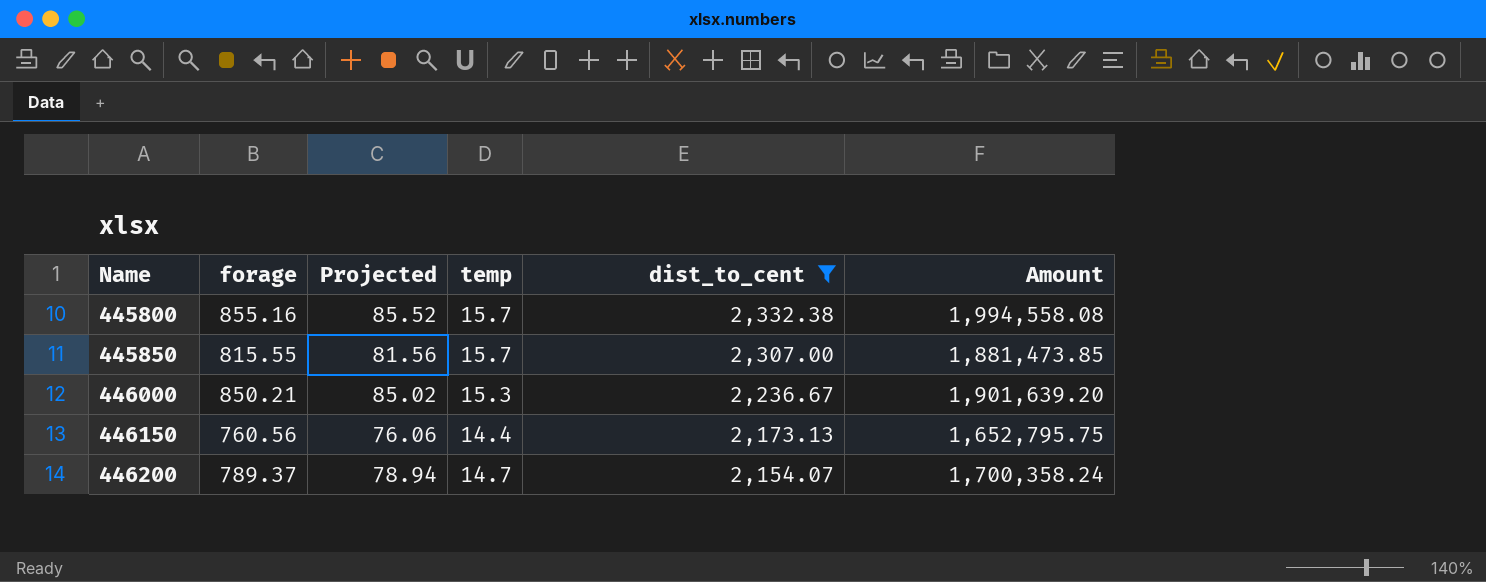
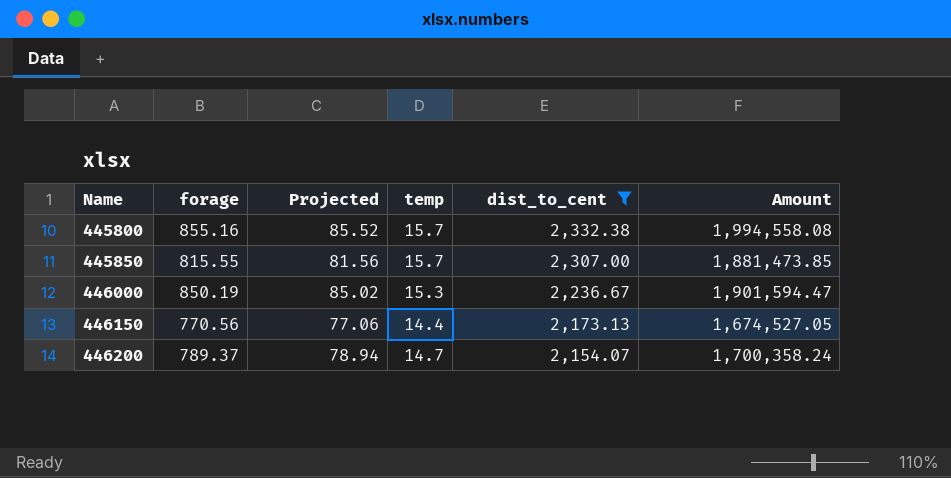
446000 | forage: 850.21 -> 850.19
446000 | Amount: 1,901,639.20 -> 1,901,594.47
446150 | forage: 760.56 -> 770.56
446150 | Projected: 76.06 -> 77.06
446150 | Amount: 1,652,795.75 -> 1,674,527.05

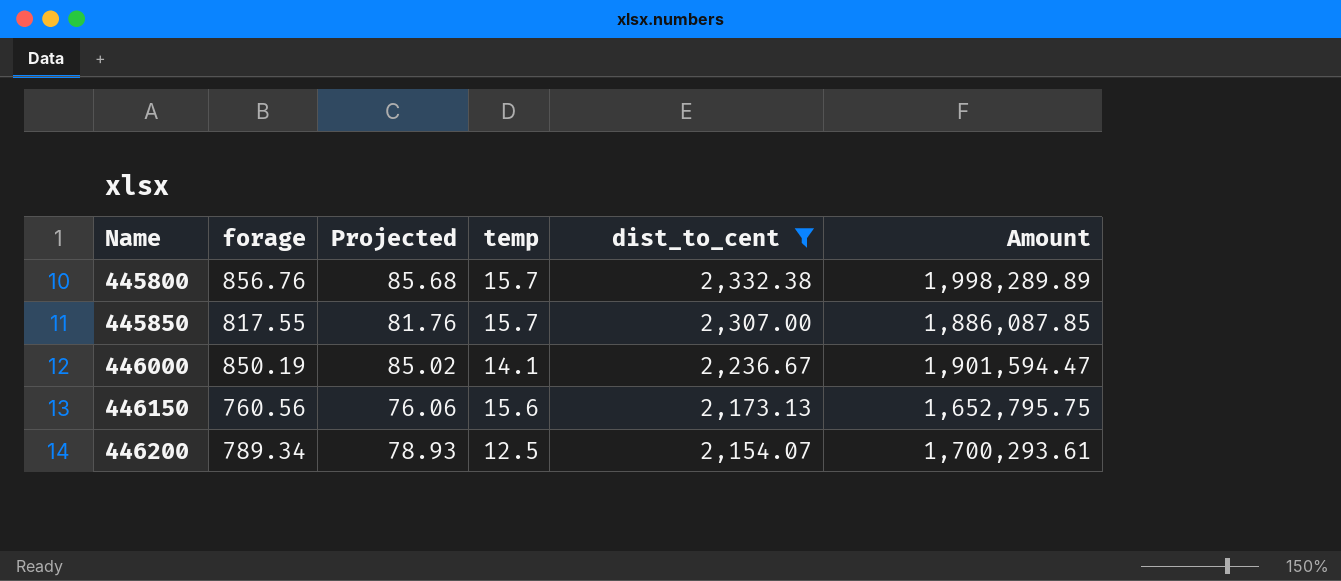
445800 | forage: 855.16 -> 856.76
445800 | Projected: 85.52 -> 85.68
445800 | Amount: 1,994,558.08 -> 1,998,289.89
445850 | forage: 815.55 -> 817.55
445850 | Projected: 81.56 -> 81.76
445850 | Amount: 1,881,473.85 -> 1,886,087.85
446000 | temp: 15.3 -> 14.1
446150 | forage: 770.56 -> 760.56
446150 | Projected: 77.06 -> 76.06
446150 | temp: 14.4 -> 15.6
446150 | Amount: 1,674,527.05 -> 1,652,795.75
446200 | forage: 789.37 -> 789.34
446200 | Projected: 78.94 -> 78.93
446200 | temp: 14.7 -> 12.5
446200 | Amount: 1,700,358.24 -> 1,700,293.61

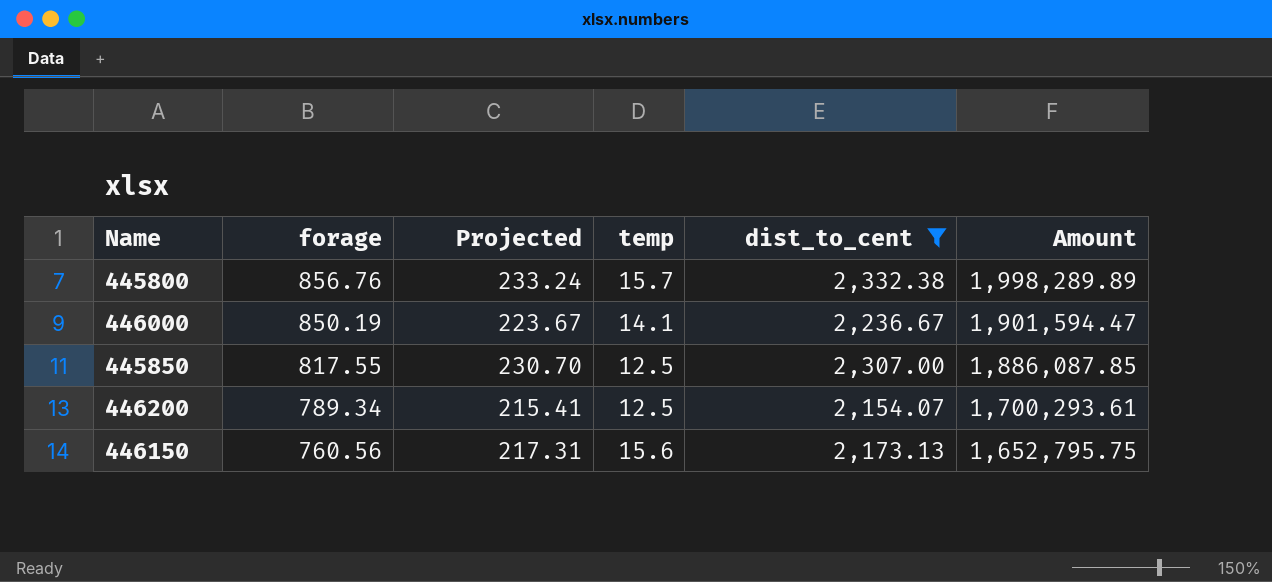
row order: Name ascending -> forage descending
column Projected | formula: [forage] * 0.1 -> [dist_to_cent] * 0.1
445850 | temp: 15.7 -> 12.5

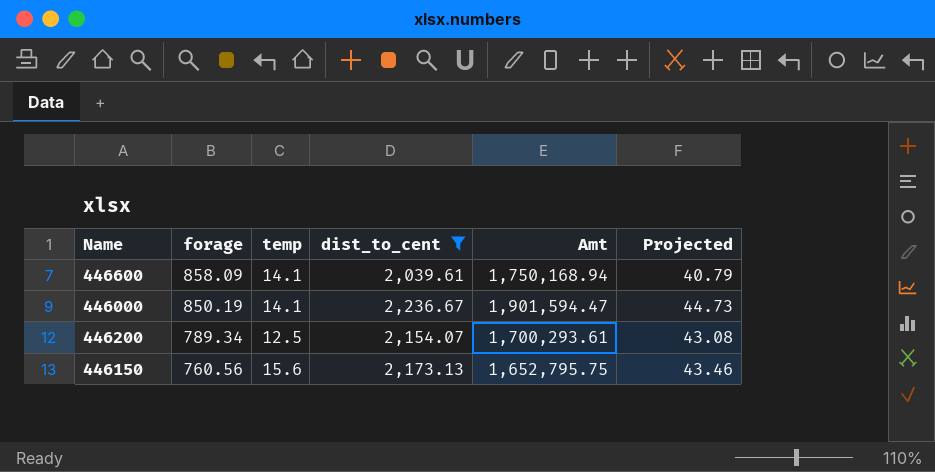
column name: Amount -> Amt
column Projected | formula: [dist_to_cent] * 0.1 -> [dist_to_cent] * 0.02
column Projected | position: 3 -> 6
row 445800: 856.76 | 233.24 | 15.7 | 2,332.38 | 1,998,289.89 -> none
row 445850: 817.55 | 230.70 | 12.5 | 2,307.00 | 1,886,087.85 -> none
row 446600: none -> 858.09 | 14.1 | 2,039.61 | 1,750,168.94 | 40.79

